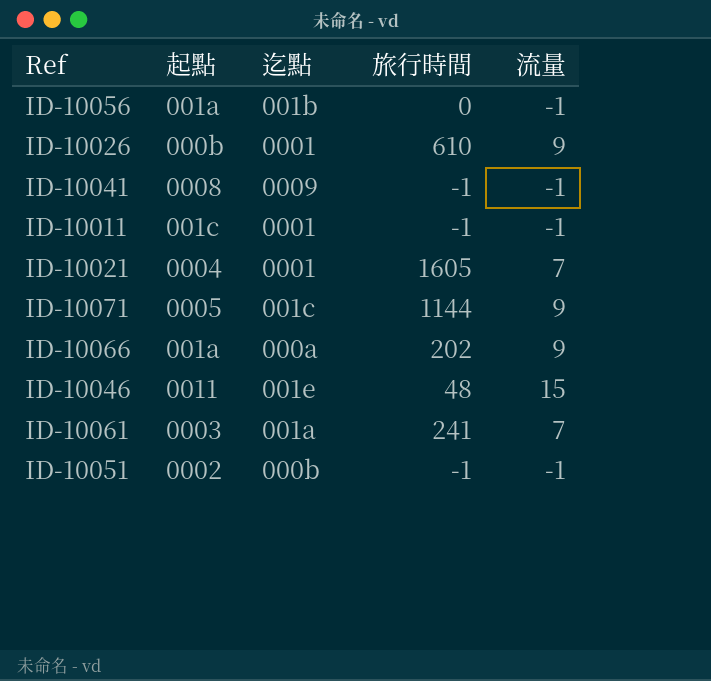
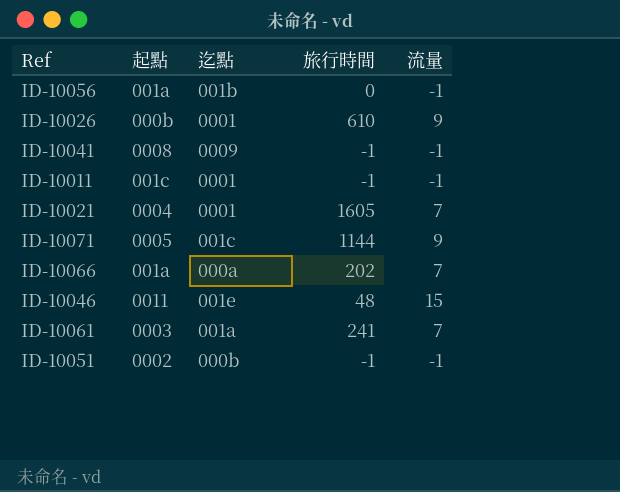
ID-10066 | 流量: 9 -> 7

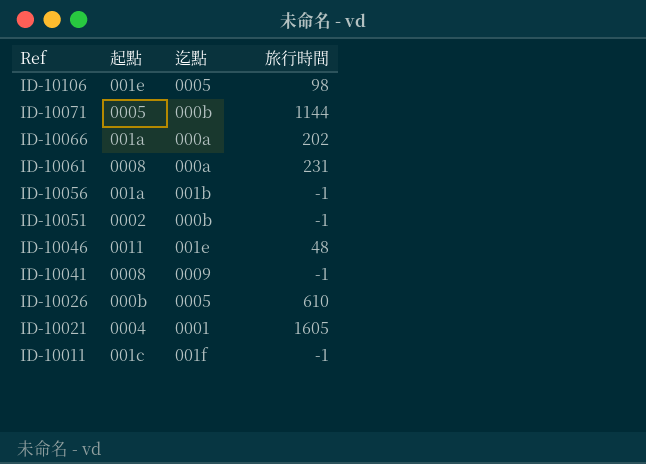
row order: none -> Ref descending
column 流量 | position: 5 -> none
row ID-10106: none -> 001e | 0005 | 98
ID-10071 | 迄點: 001c -> 000b
ID-10061 | 起點: 0003 -> 0008
ID-10061 | 迄點: 001a -> 000a
ID-10061 | 旅行時間: 241 -> 231
ID-10056 | 旅行時間: 0 -> -1
ID-10026 | 迄點: 0001 -> 0005
ID-10011 | 迄點: 0001 -> 001f

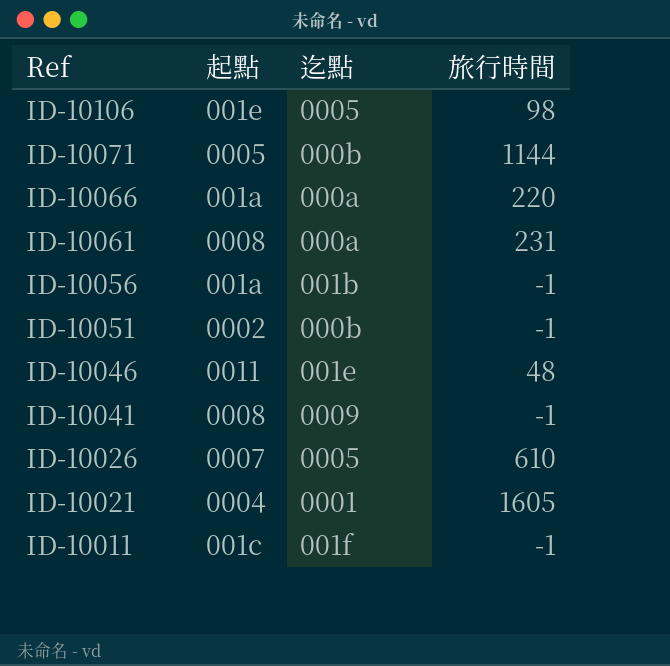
ID-10066 | 旅行時間: 202 -> 220
ID-10026 | 起點: 000b -> 0007

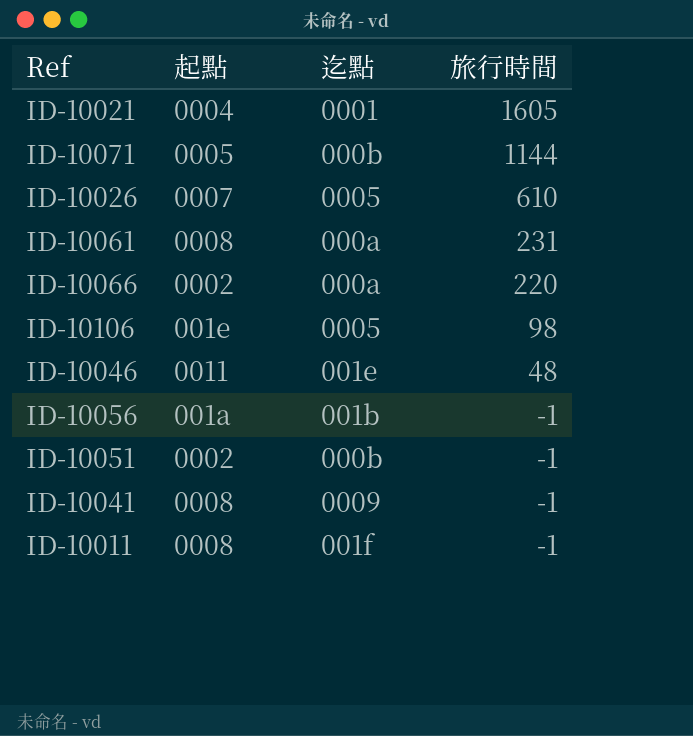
row order: Ref descending -> 旅行時間 descending
ID-10066 | 起點: 001a -> 0002
ID-10011 | 起點: 001c -> 0008

